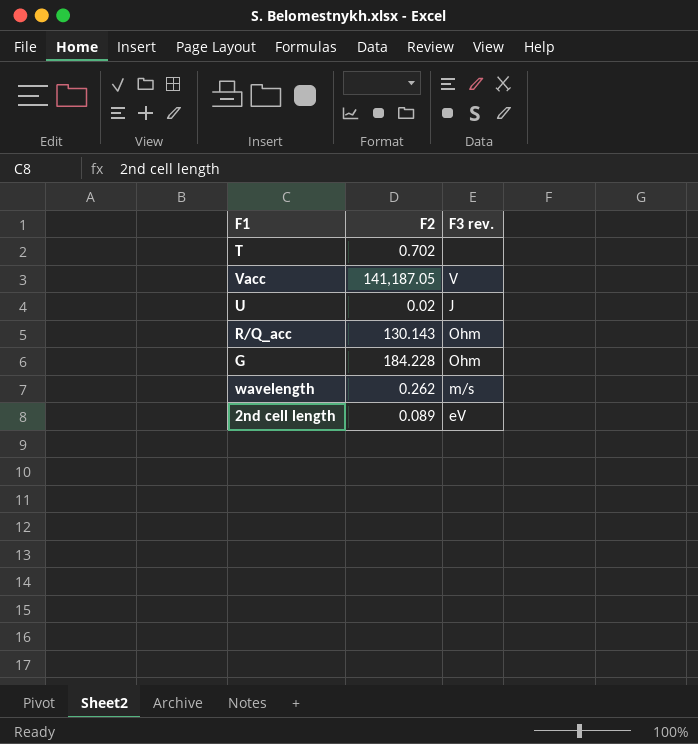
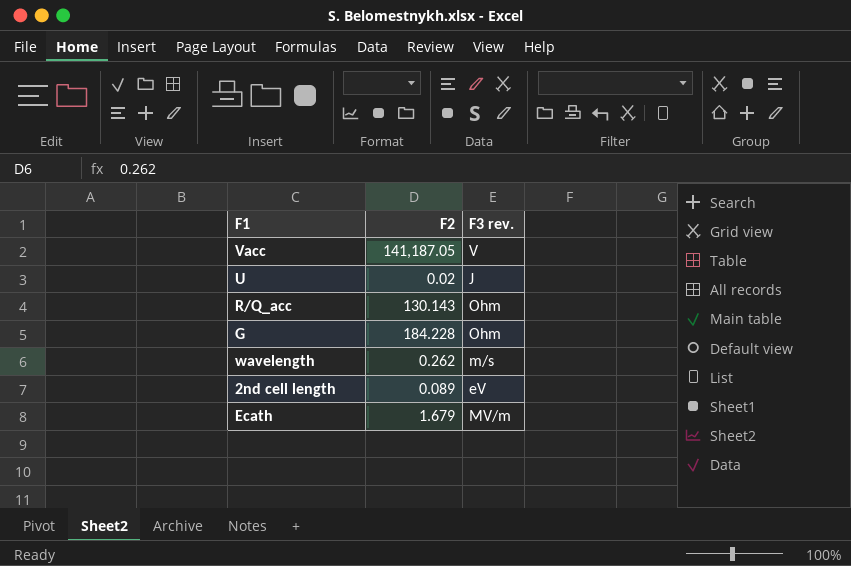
row T: 0.702 | none -> none
row Ecath: none -> 1.679 | MV/m

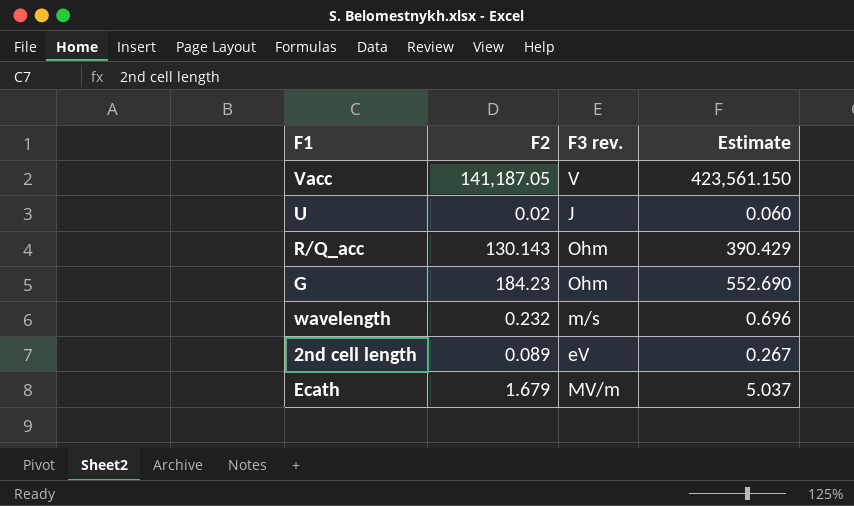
column Estimate | formula: none -> [F2] * 3
G | F2: 184.228 -> 184.23
wavelength | F2: 0.262 -> 0.232

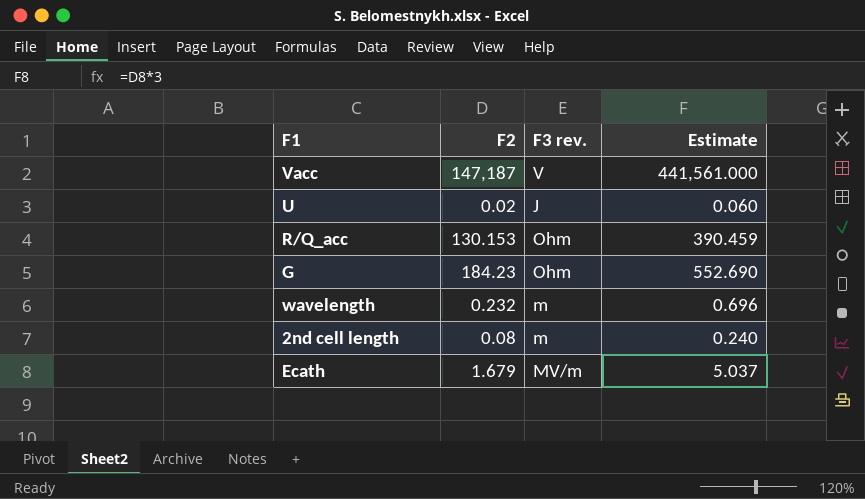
Vacc | F2: 141,187.05 -> 147,187
Vacc | Estimate: 423,561.150 -> 441,561.000
R/Q_acc | F2: 130.143 -> 130.153
R/Q_acc | Estimate: 390.429 -> 390.459
wavelength | F3 rev.: m/s -> m
2nd cell length | F2: 0.089 -> 0.08
2nd cell length | F3 rev.: eV -> m
2nd cell length | Estimate: 0.267 -> 0.240

